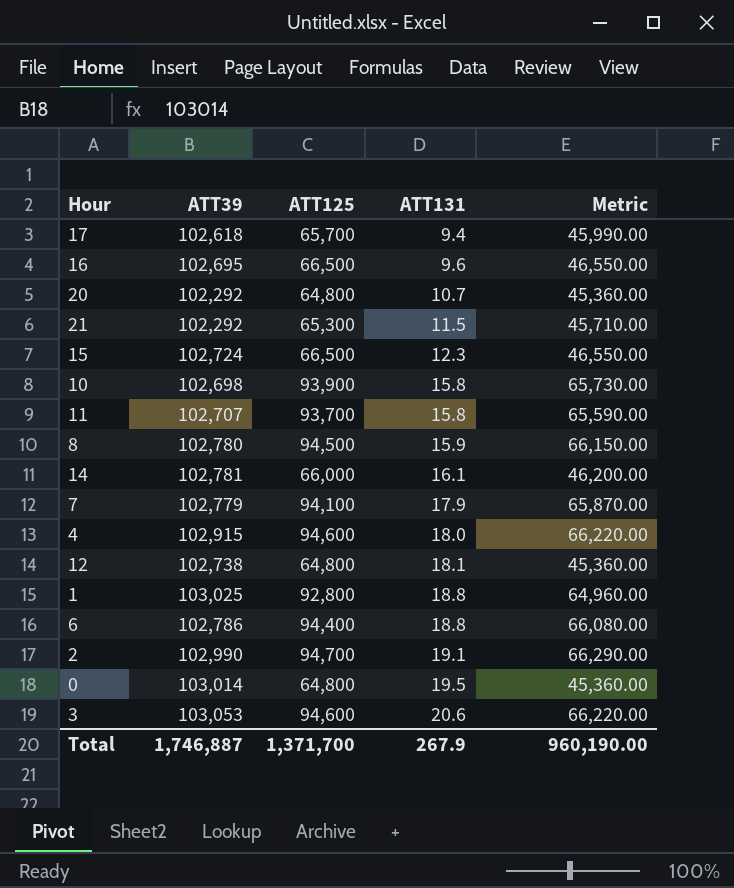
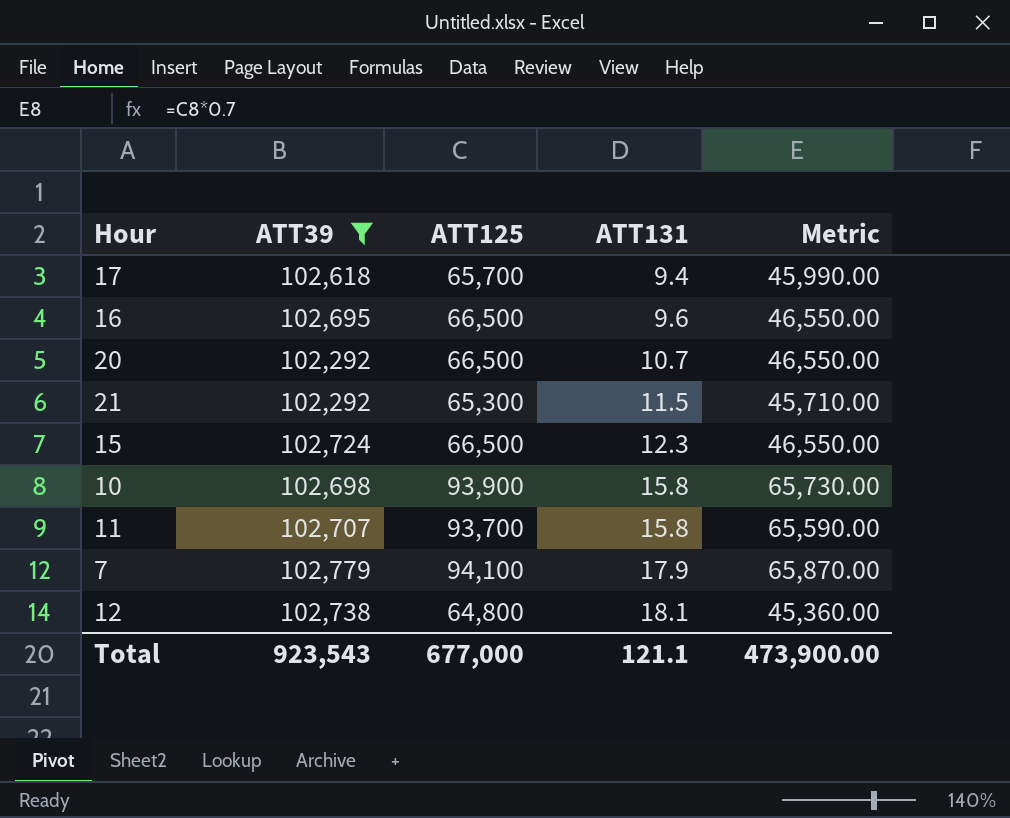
filter: none -> ATT39 <= 102,779
20 | ATT125: 64,800 -> 66,500
20 | Metric: 45,360.00 -> 46,550.00
Total | ATT39: 1,746,887 -> 923,543
Total | ATT125: 1,371,700 -> 677,000
Total | ATT131: 267.9 -> 121.1
Total | Metric: 960,190.00 -> 473,900.00

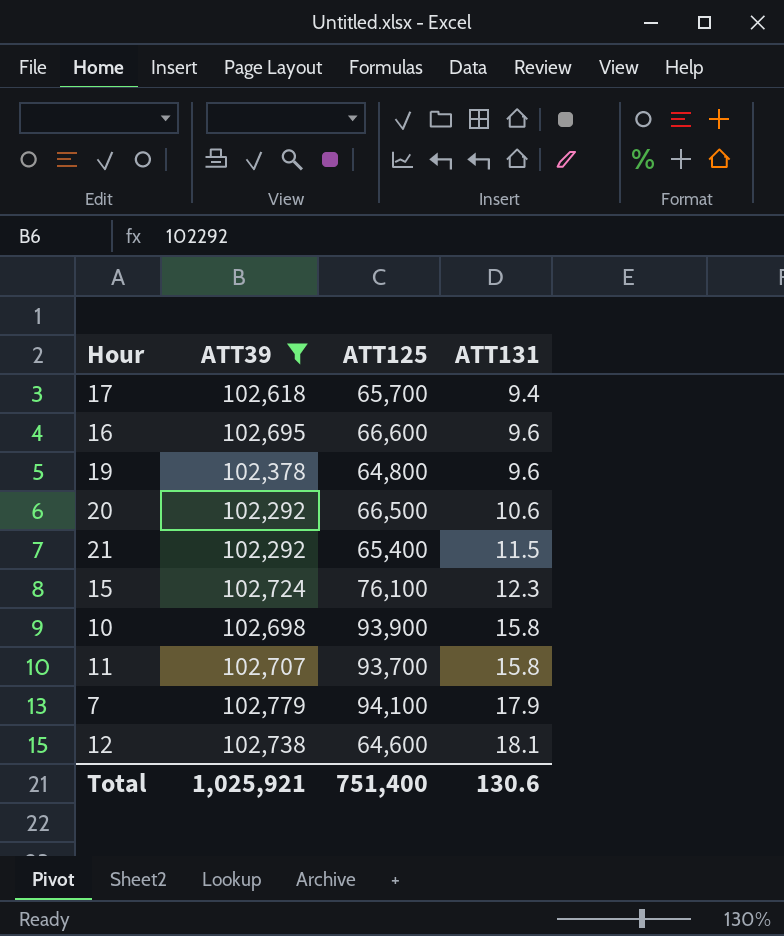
column Metric | formula: [ATT125] * 0.7 -> none
16 | ATT125: 66,500 -> 66,600
row 19: none -> 102,378 | 64,800 | 9.6
20 | ATT131: 10.7 -> 10.6
21 | ATT125: 65,300 -> 65,400
15 | ATT125: 66,500 -> 76,100
12 | ATT125: 64,800 -> 64,600
Total | ATT39: 923,543 -> 1,025,921
Total | ATT125: 677,000 -> 751,400
Total | ATT131: 121.1 -> 130.6

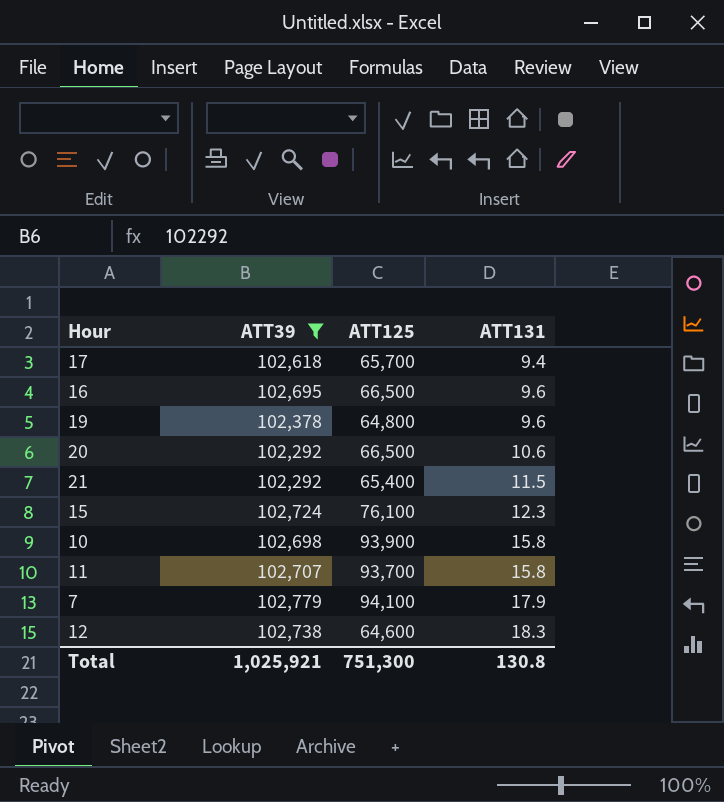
16 | ATT125: 66,600 -> 66,500
12 | ATT131: 18.1 -> 18.3
Total | ATT125: 751,400 -> 751,300
Total | ATT131: 130.6 -> 130.8

